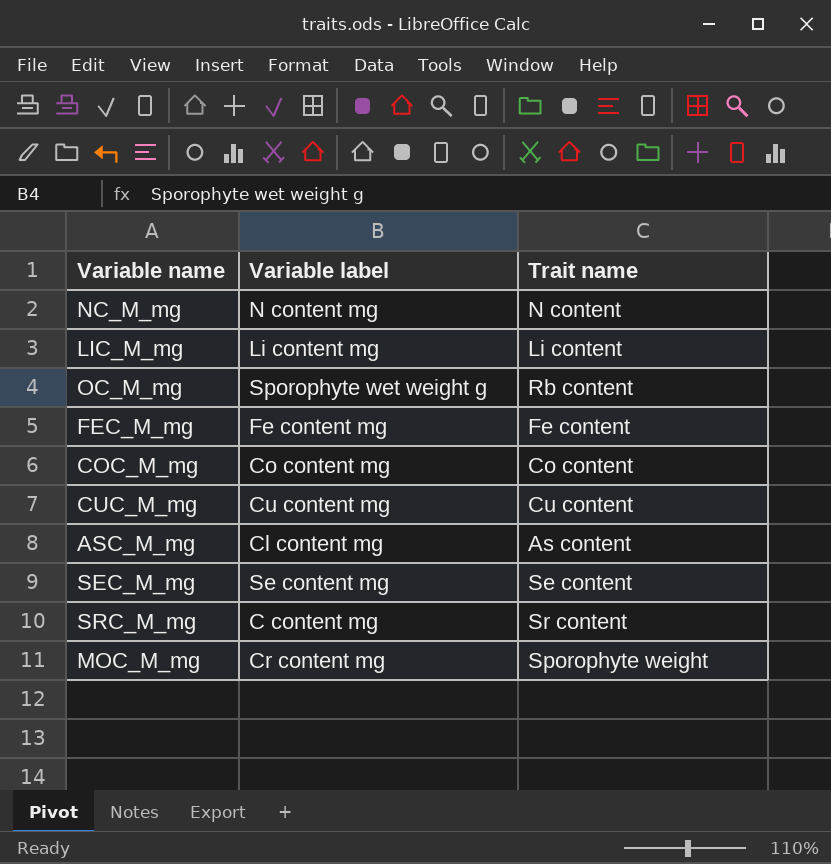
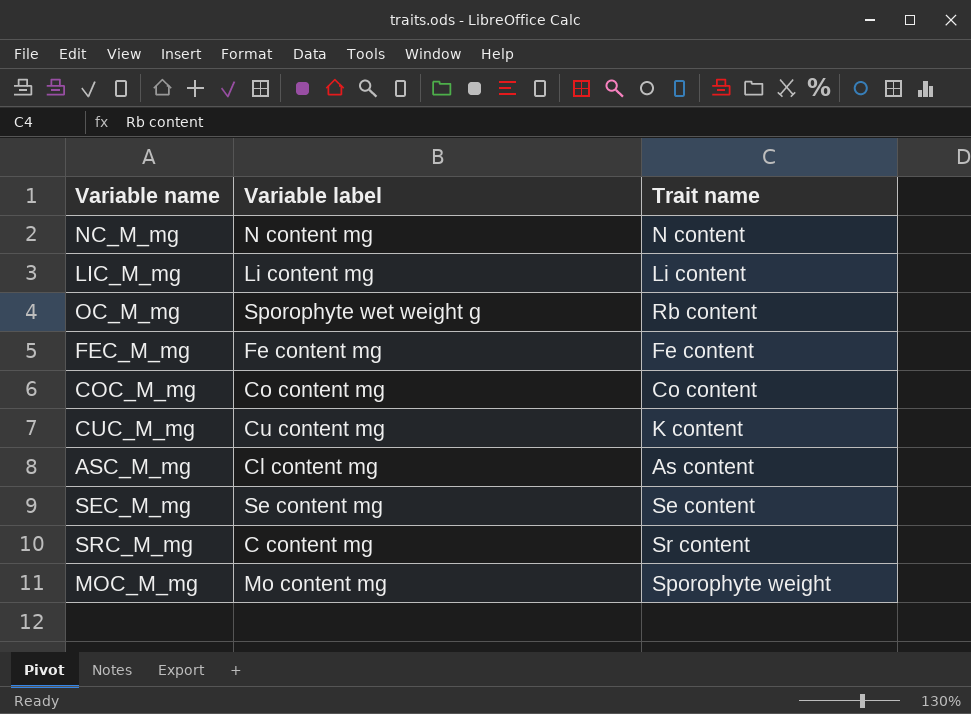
CUC_M_mg | Trait name: Cu content -> K content
MOC_M_mg | Variable label: Cr content mg -> Mo content mg

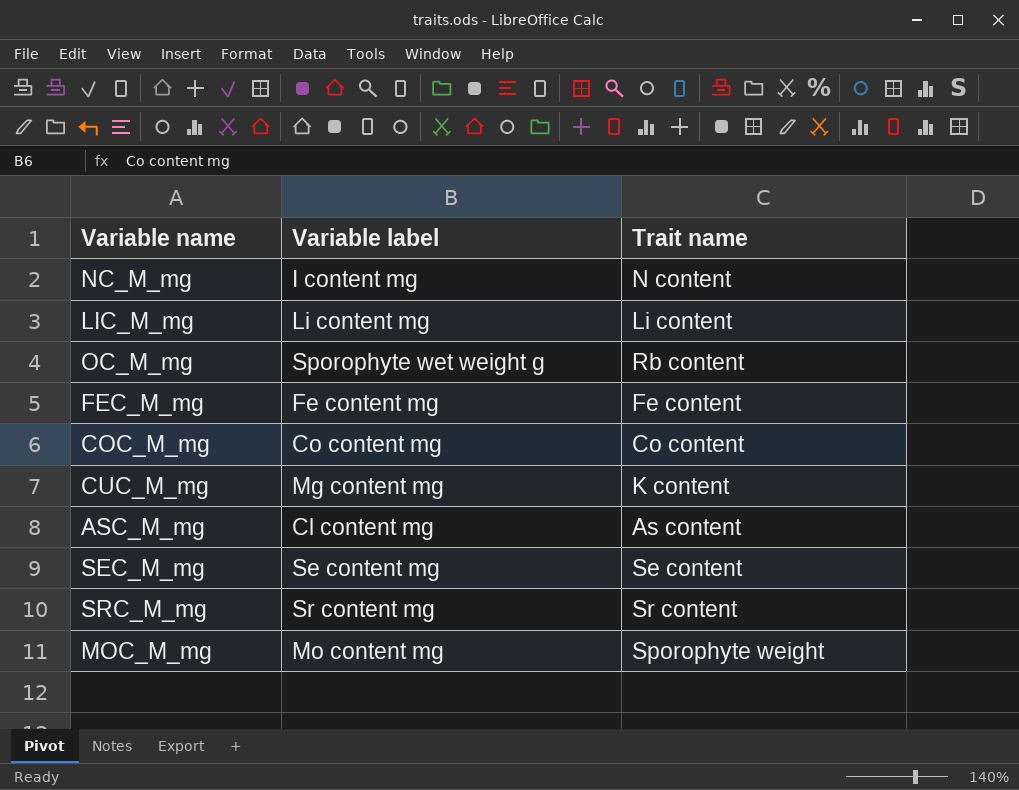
NC_M_mg | Variable label: N content mg -> I content mg
CUC_M_mg | Variable label: Cu content mg -> Mg content mg
SRC_M_mg | Variable label: C content mg -> Sr content mg

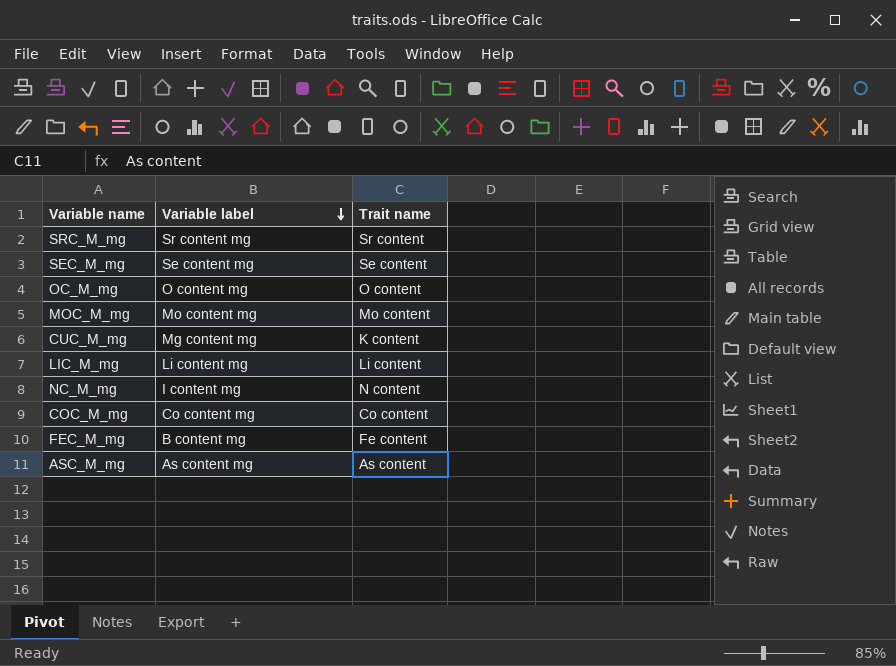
row order: none -> Variable label descending
OC_M_mg | Variable label: Sporophyte wet weight g -> O content mg
OC_M_mg | Trait name: Rb content -> O content
MOC_M_mg | Trait name: Sporophyte weight -> Mo content
FEC_M_mg | Variable label: Fe content mg -> B content mg
ASC_M_mg | Variable label: Cl content mg -> As content mg

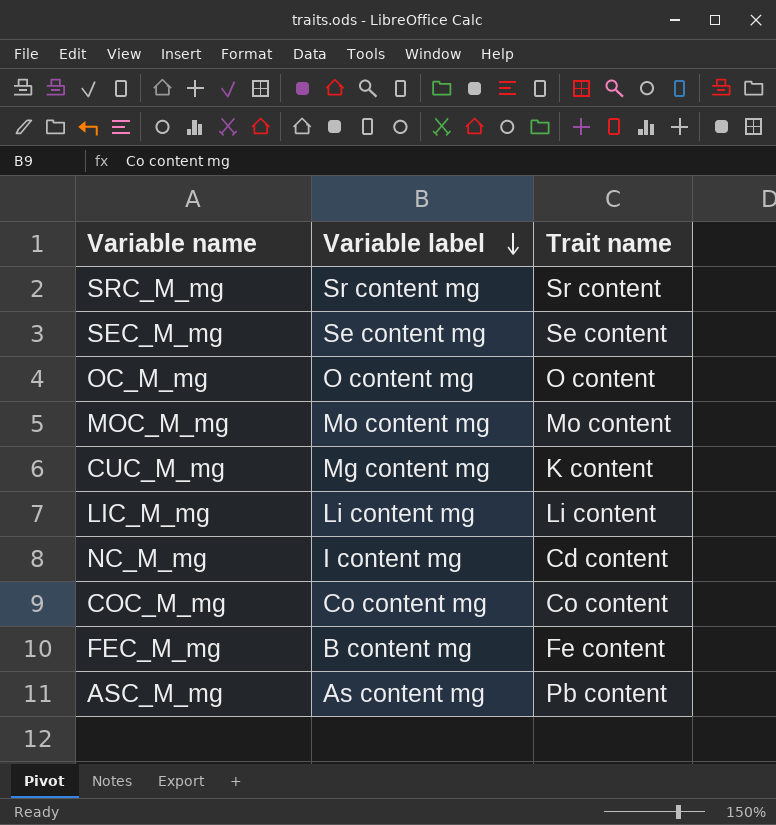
NC_M_mg | Trait name: N content -> Cd content
ASC_M_mg | Trait name: As content -> Pb content

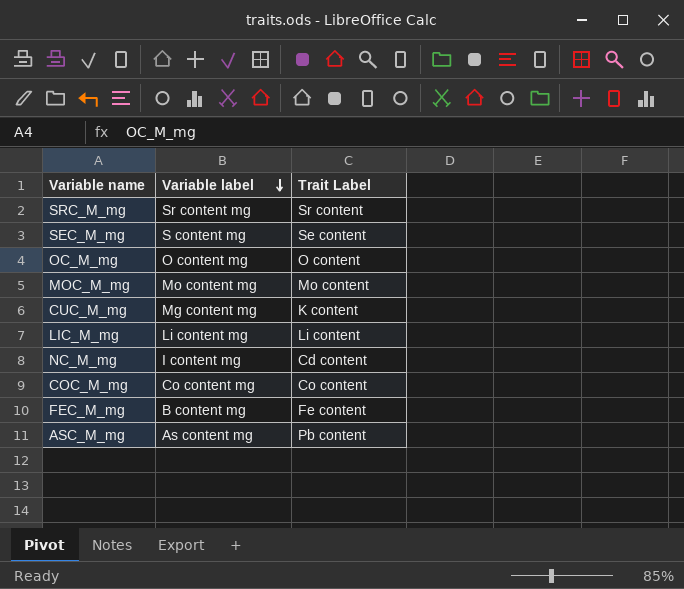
column name: Trait name -> Trait Label
SEC_M_mg | Variable label: Se content mg -> S content mg

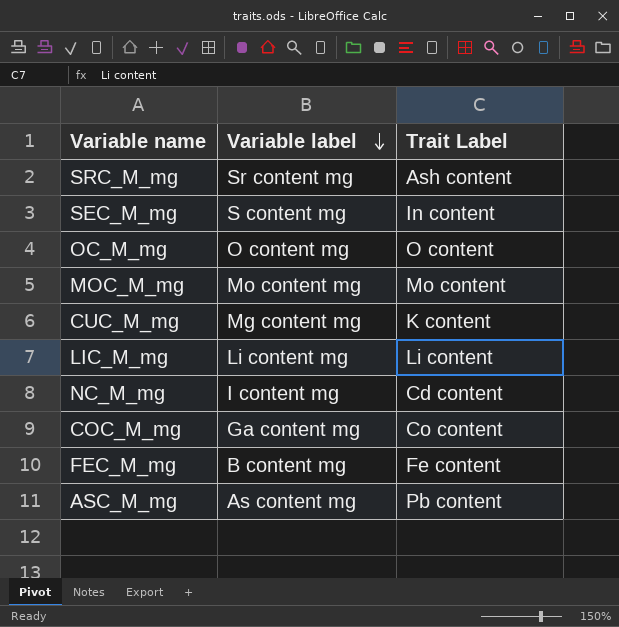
SRC_M_mg | Trait Label: Sr content -> Ash content
SEC_M_mg | Trait Label: Se content -> In content
COC_M_mg | Variable label: Co content mg -> Ga content mg

